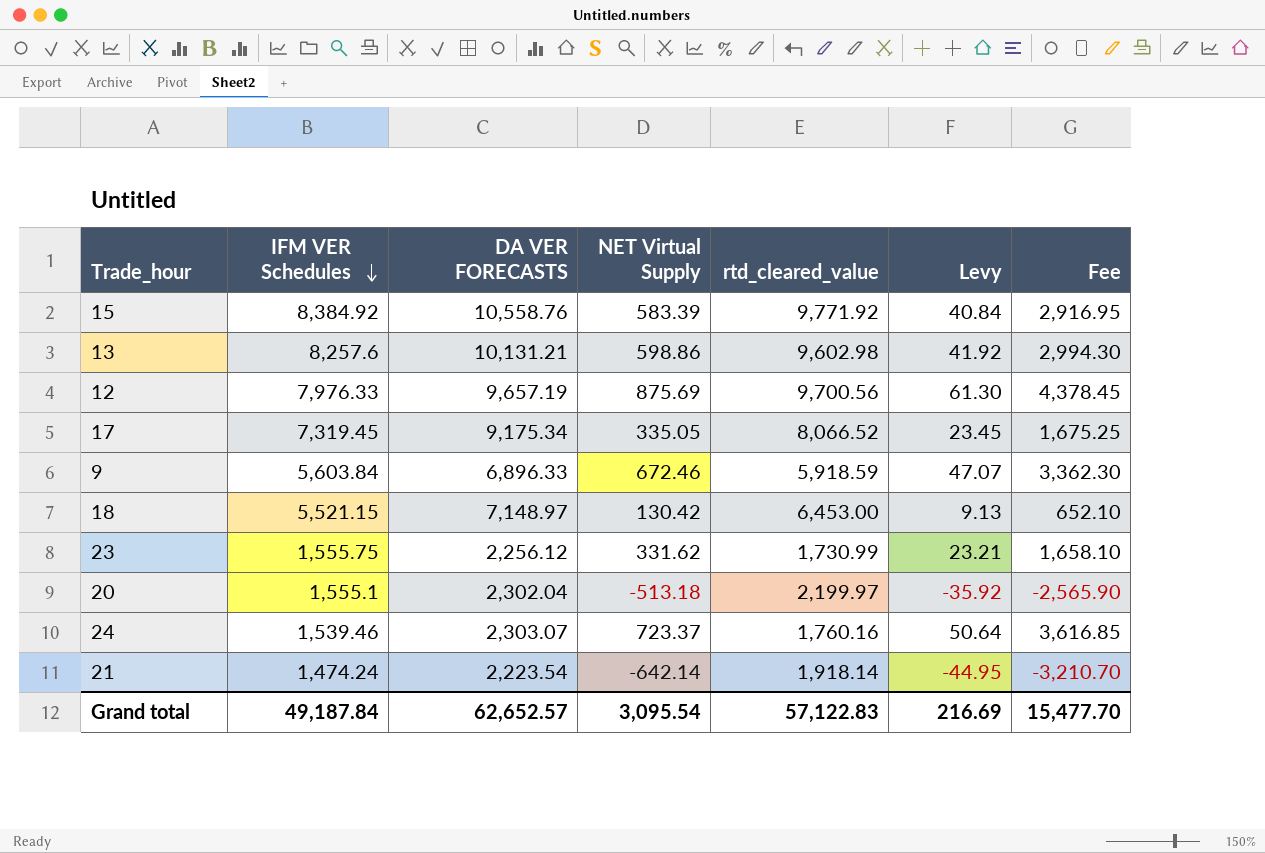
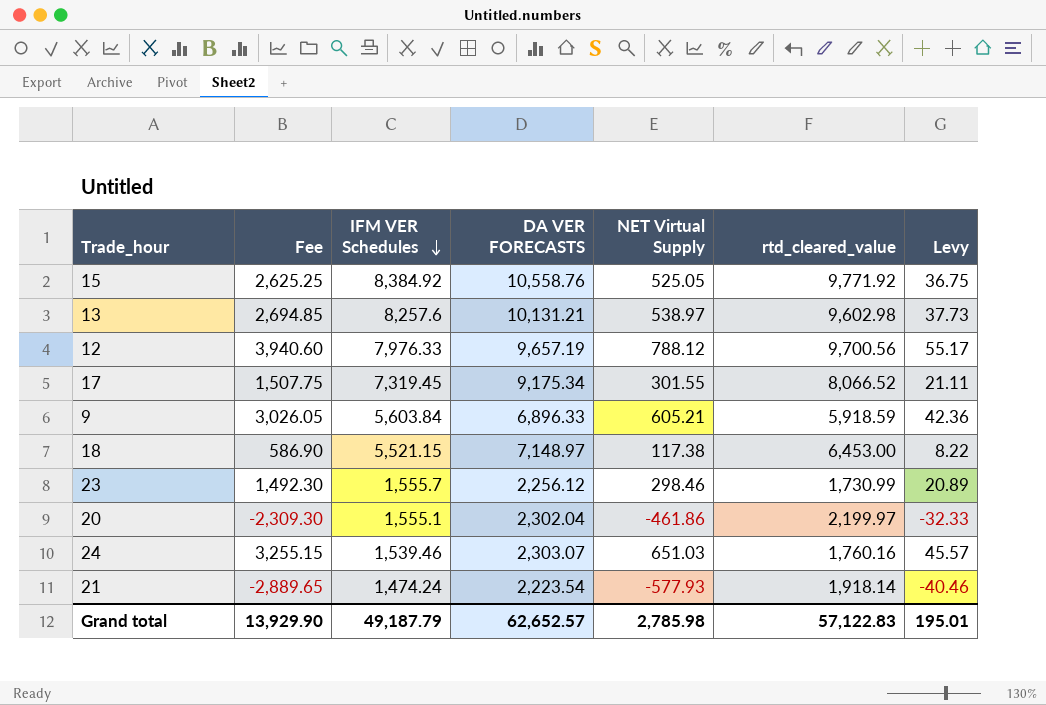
column Fee | position: 7 -> 2
15 | Fee: 2,916.95 -> 2,625.25
15 | NET Virtual Supply: 583.39 -> 525.05
15 | Levy: 40.84 -> 36.75
13 | Fee: 2,994.30 -> 2,694.85
13 | NET Virtual Supply: 598.86 -> 538.97
13 | Levy: 41.92 -> 37.73
12 | Fee: 4,378.45 -> 3,940.60
12 | NET Virtual Supply: 875.69 -> 788.12
12 | Levy: 61.30 -> 55.17
17 | Fee: 1,675.25 -> 1,507.75
17 | NET Virtual Supply: 335.05 -> 301.55
17 | Levy: 23.45 -> 21.11
9 | Fee: 3,362.30 -> 3,026.05
9 | NET Virtual Supply: 672.46 -> 605.21
9 | Levy: 47.07 -> 42.36
18 | Fee: 652.10 -> 586.90
18 | NET Virtual Supply: 130.42 -> 117.38
18 | Levy: 9.13 -> 8.22
23 | Fee: 1,658.10 -> 1,492.30
23 | IFM VER Schedules: 1,555.75 -> 1,555.7
23 | NET Virtual Supply: 331.62 -> 298.46
23 | Levy: 23.21 -> 20.89
20 | Fee: -2,565.90 -> -2,309.30
20 | NET Virtual Supply: -513.18 -> -461.86
20 | Levy: -35.92 -> -32.33
24 | Fee: 3,616.85 -> 3,255.15
24 | NET Virtual Supply: 723.37 -> 651.03
24 | Levy: 50.64 -> 45.57
21 | Fee: -3,210.70 -> -2,889.65
21 | NET Virtual Supply: -642.14 -> -577.93
21 | Levy: -44.95 -> -40.46
Grand total | Fee: 15,477.70 -> 13,929.90
Grand total | IFM VER Schedules: 49,187.84 -> 49,187.79
Grand total | NET Virtual Supply: 3,095.54 -> 2,785.98
Grand total | Levy: 216.69 -> 195.01

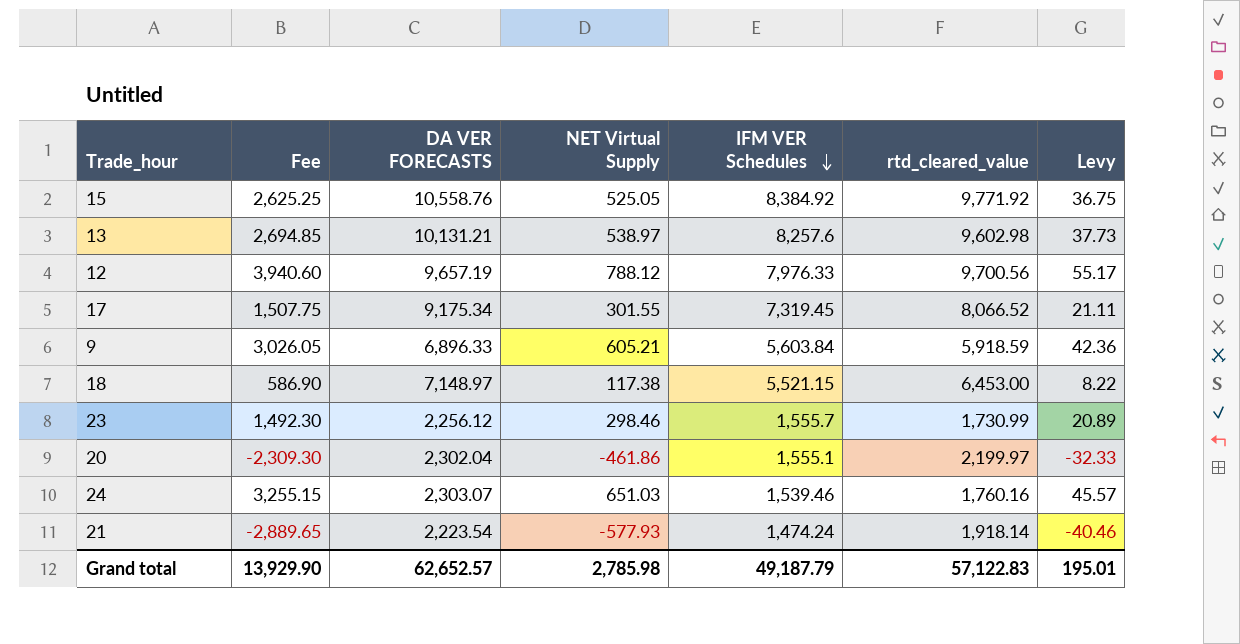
column IFM VER Schedules | position: 3 -> 5

